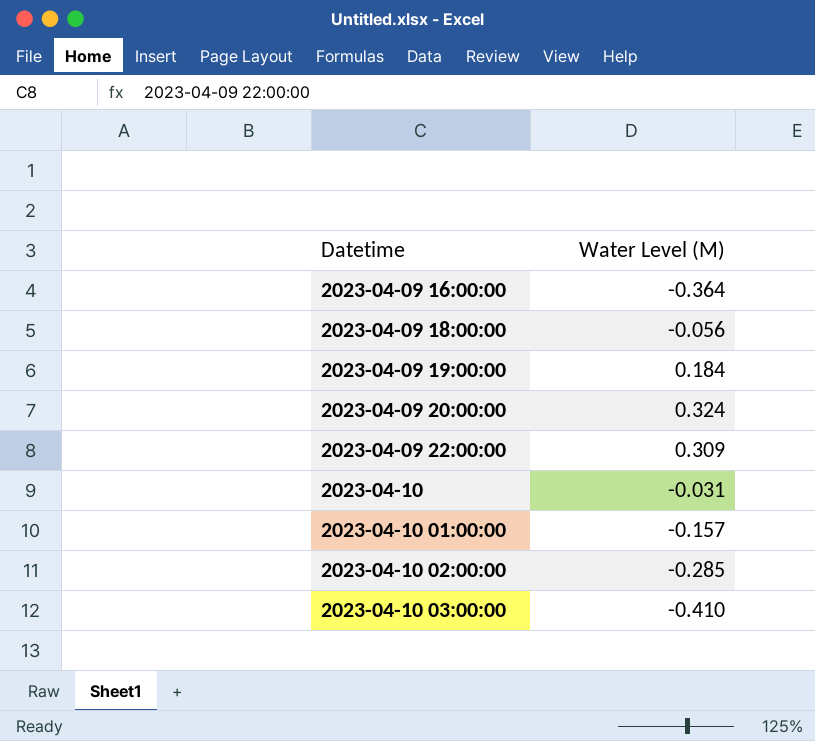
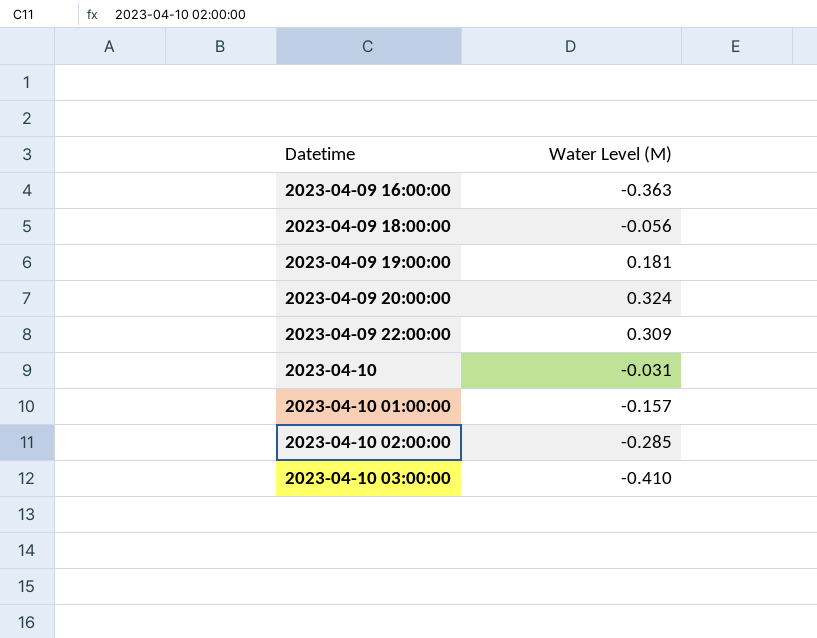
2023-04-09 16:00:00 | Water Level (M): -0.364 -> -0.363
2023-04-09 19:00:00 | Water Level (M): 0.184 -> 0.181

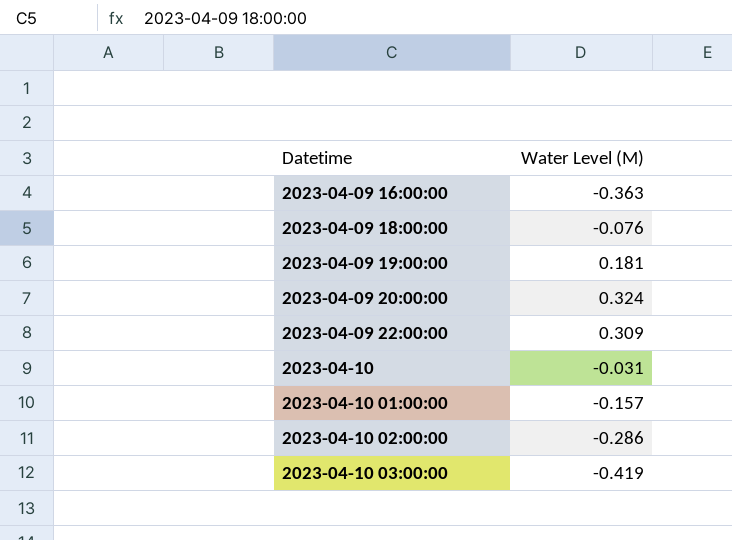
2023-04-09 18:00:00 | Water Level (M): -0.056 -> -0.076
2023-04-10 02:00:00 | Water Level (M): -0.285 -> -0.286
2023-04-10 03:00:00 | Water Level (M): -0.410 -> -0.419

